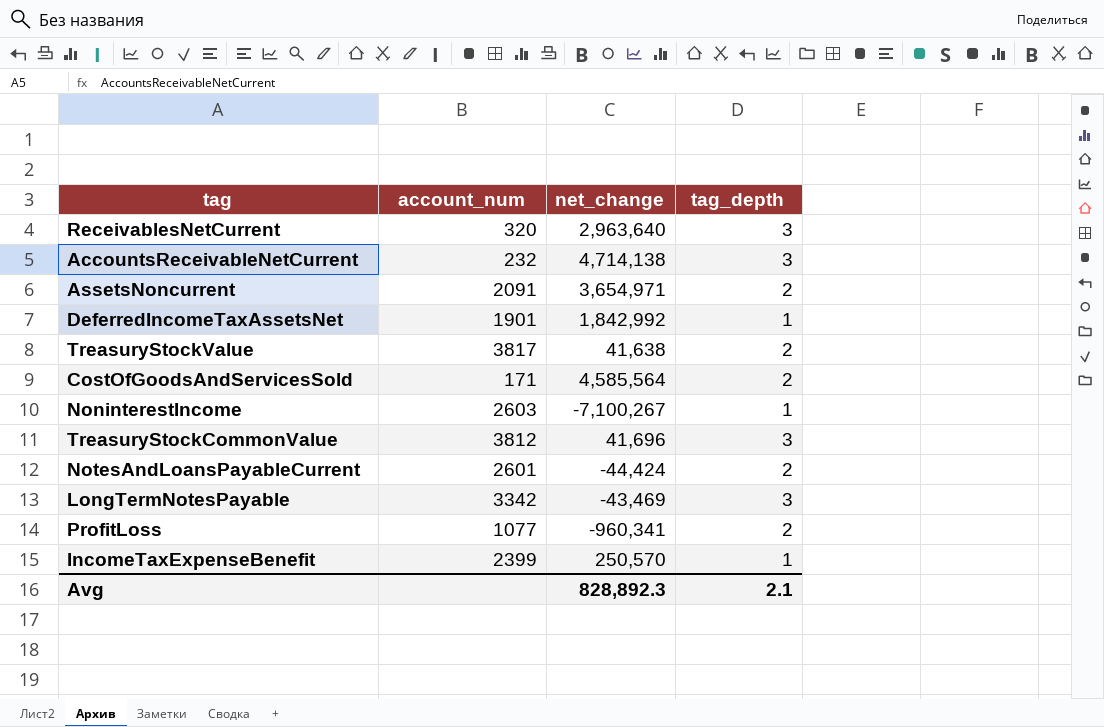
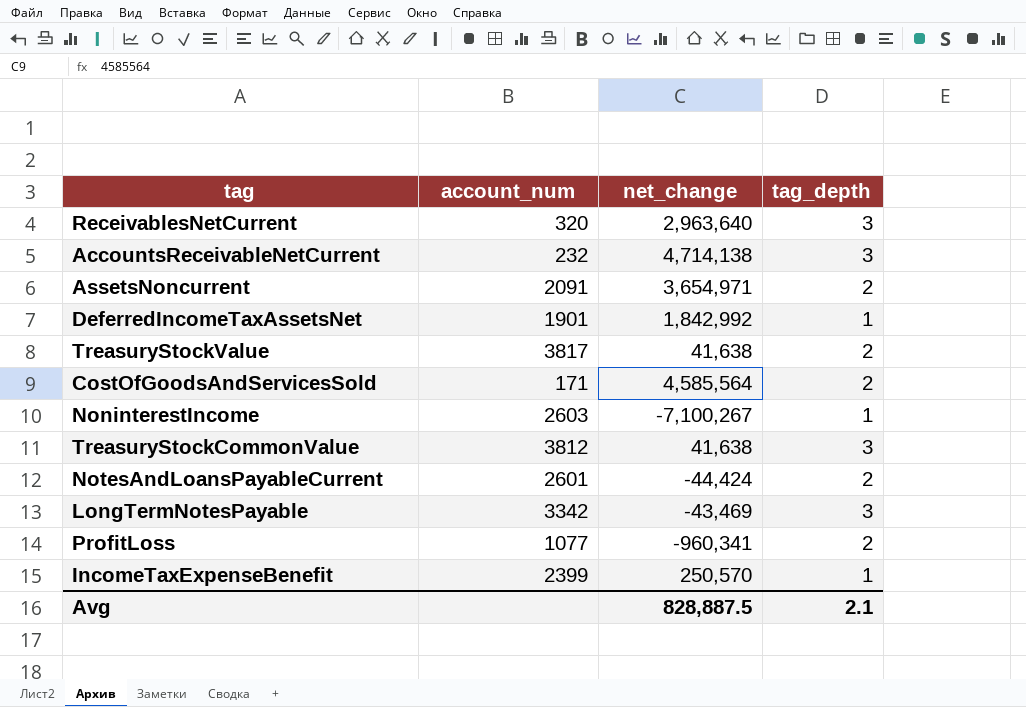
TreasuryStockCommonValue | net_change: 41,696 -> 41,638
Avg | net_change: 828,892.3 -> 828,887.5

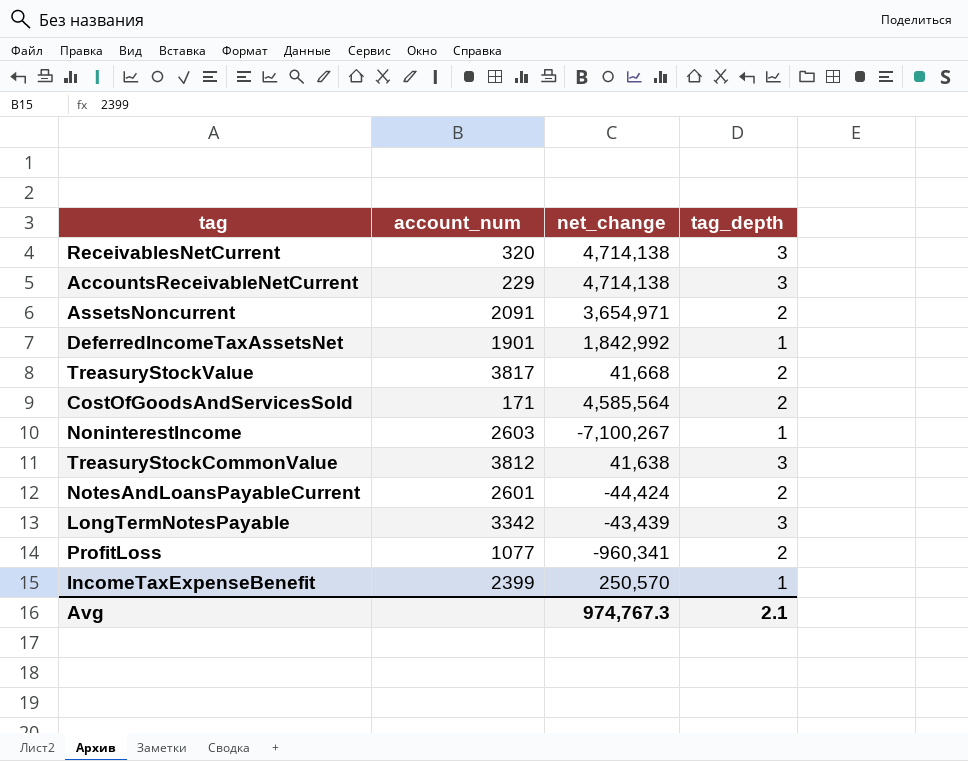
ReceivablesNetCurrent | net_change: 2,963,640 -> 4,714,138
AccountsReceivableNetCurrent | account_num: 232 -> 229
TreasuryStockValue | net_change: 41,638 -> 41,668
LongTermNotesPayable | net_change: -43,469 -> -43,439
Avg | net_change: 828,887.5 -> 974,767.3

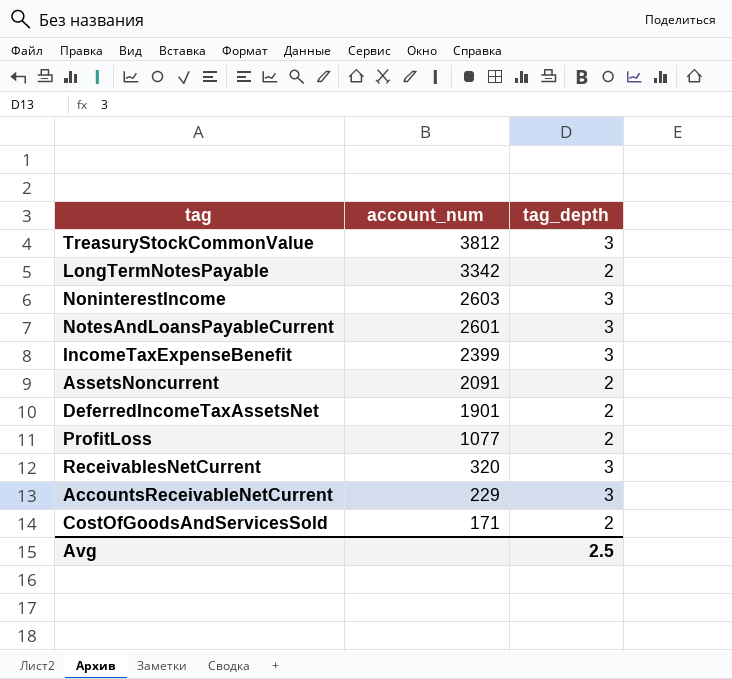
row order: none -> account_num descending
column net_change | position: 3 -> none
row TreasuryStockValue: 3817 | 41,668 | 2 -> none
LongTermNotesPayable | tag_depth: 3 -> 2
NoninterestIncome | tag_depth: 1 -> 3
NotesAndLoansPayableCurrent | tag_depth: 2 -> 3
IncomeTaxExpenseBenefit | tag_depth: 1 -> 3
DeferredIncomeTaxAssetsNet | tag_depth: 1 -> 2
Avg | tag_depth: 2.1 -> 2.5

